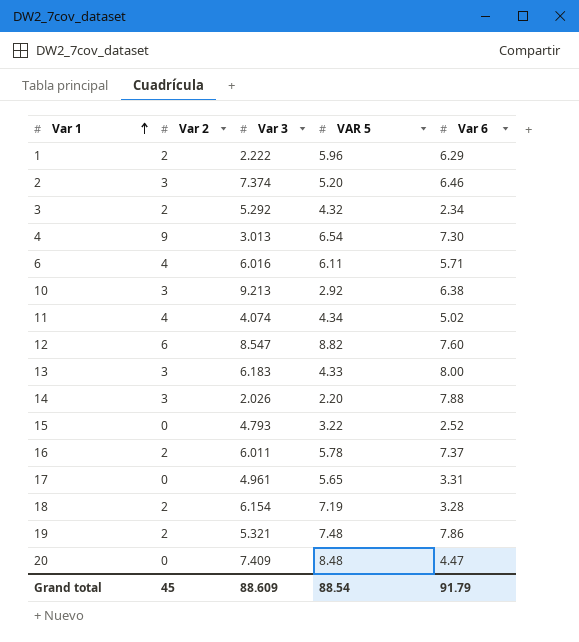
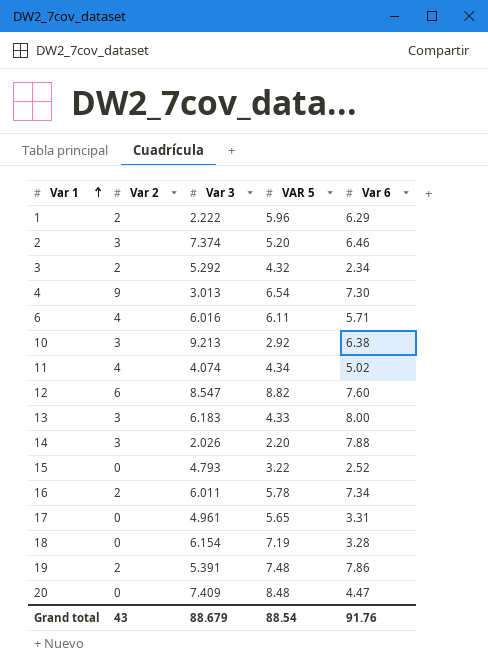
16 | Var 6: 7.37 -> 7.34
18 | Var 2: 2 -> 0
19 | Var 3: 5.321 -> 5.391
Grand total | Var 2: 45 -> 43
Grand total | Var 3: 88.609 -> 88.679
Grand total | Var 6: 91.79 -> 91.76

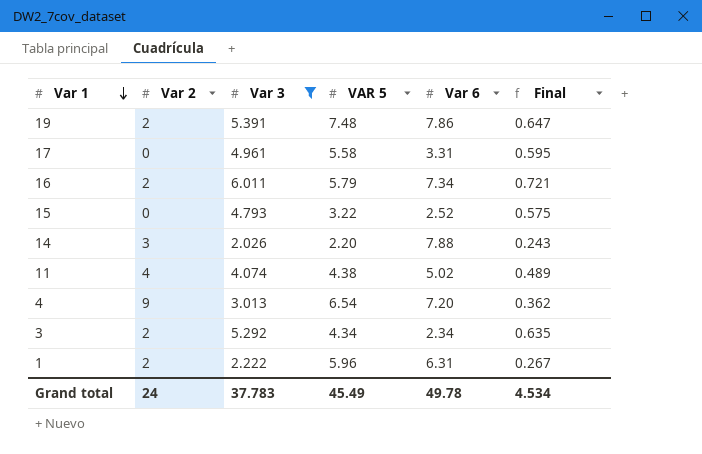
filter: none -> Var 3 <= 6.011
row order: Var 1 ascending -> Var 1 descending
column Final | formula: none -> [Var 3] * 0.12
17 | VAR 5: 5.65 -> 5.58
16 | VAR 5: 5.78 -> 5.79
11 | VAR 5: 4.34 -> 4.38
4 | Var 6: 7.30 -> 7.20
3 | VAR 5: 4.32 -> 4.34
1 | Var 6: 6.29 -> 6.31
Grand total | Var 2: 43 -> 24
Grand total | Var 3: 88.679 -> 37.783
Grand total | VAR 5: 88.54 -> 45.49
Grand total | Var 6: 91.76 -> 49.78

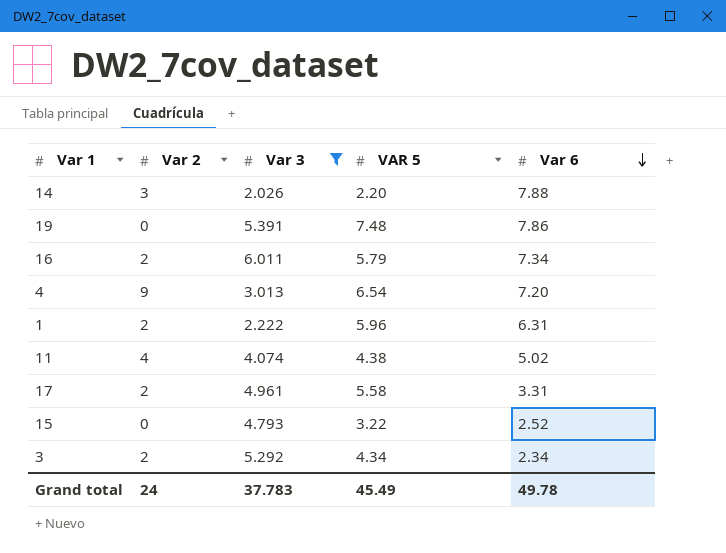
row order: Var 1 descending -> Var 6 descending
column Final | formula: [Var 3] * 0.12 -> none
19 | Var 2: 2 -> 0
17 | Var 2: 0 -> 2

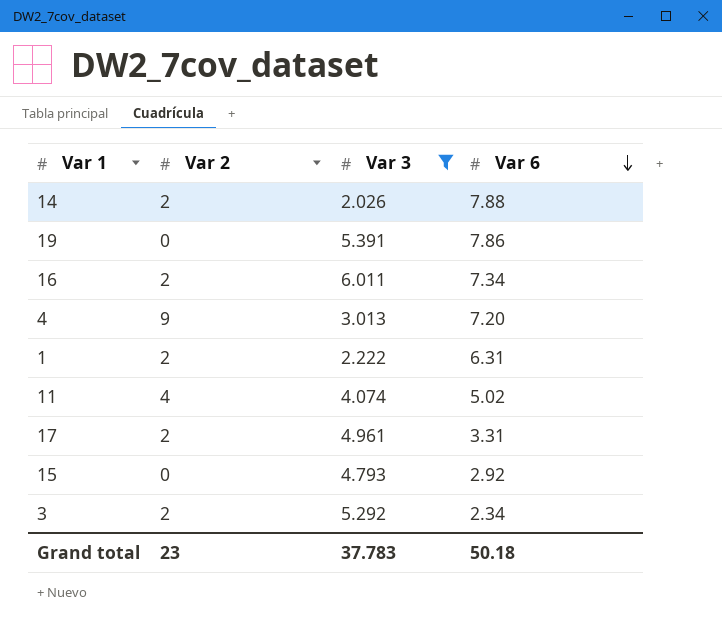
column VAR 5 | position: 4 -> none
14 | Var 2: 3 -> 2
15 | Var 6: 2.52 -> 2.92
Grand total | Var 2: 24 -> 23
Grand total | Var 6: 49.78 -> 50.18

